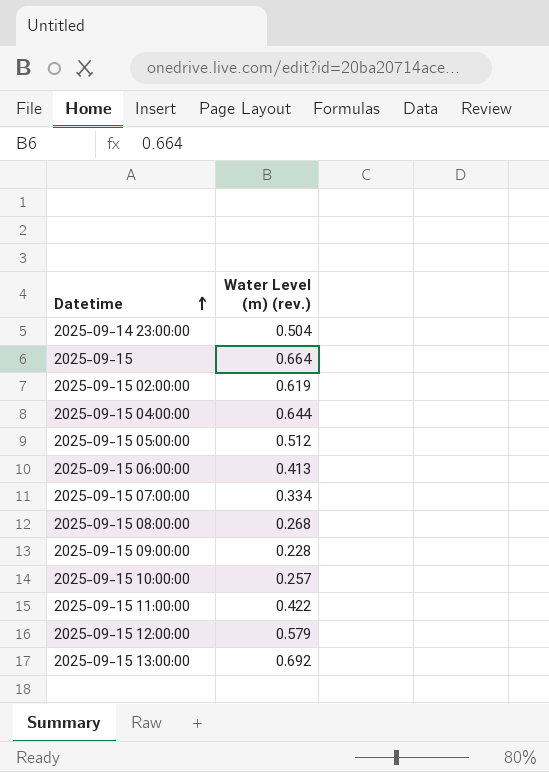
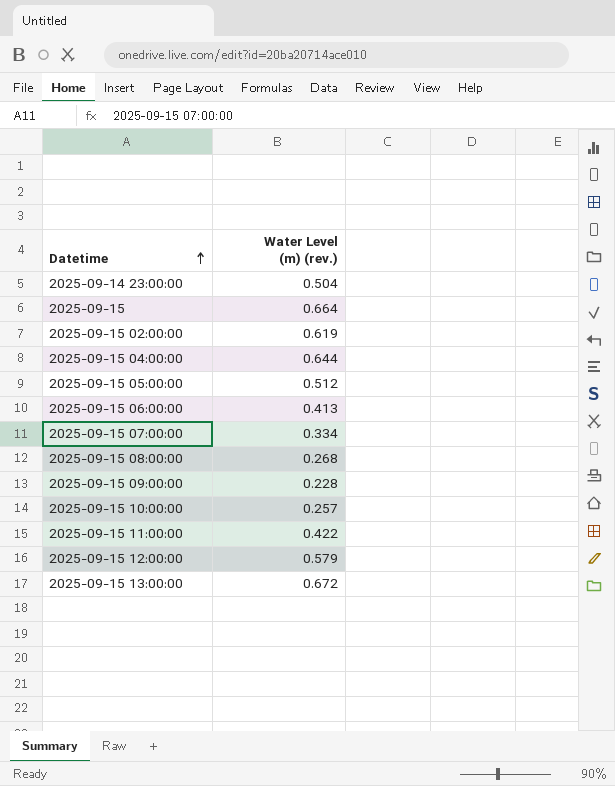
2025-09-15 13:00:00 | Water Level (m) (rev.): 0.692 -> 0.672

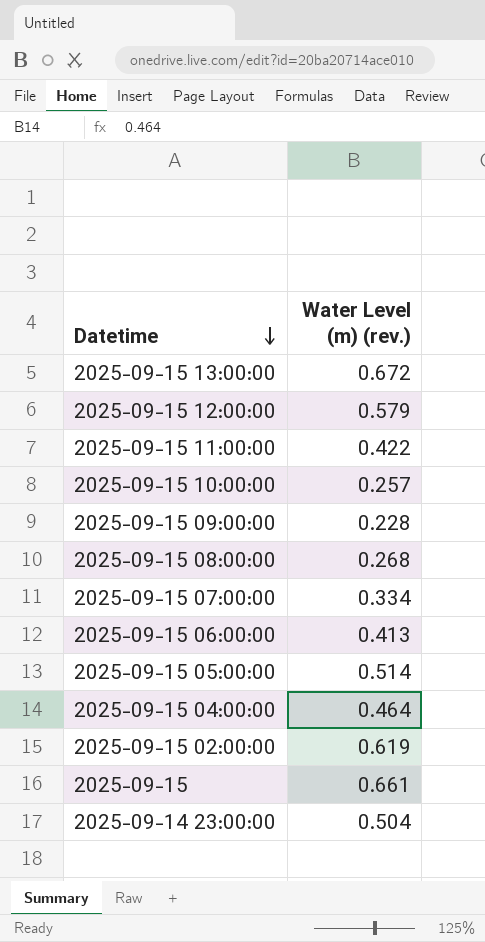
row order: Datetime ascending -> Datetime descending
2025-09-15 05:00:00 | Water Level (m) (rev.): 0.512 -> 0.514
2025-09-15 04:00:00 | Water Level (m) (rev.): 0.644 -> 0.464
2025-09-15 | Water Level (m) (rev.): 0.664 -> 0.661

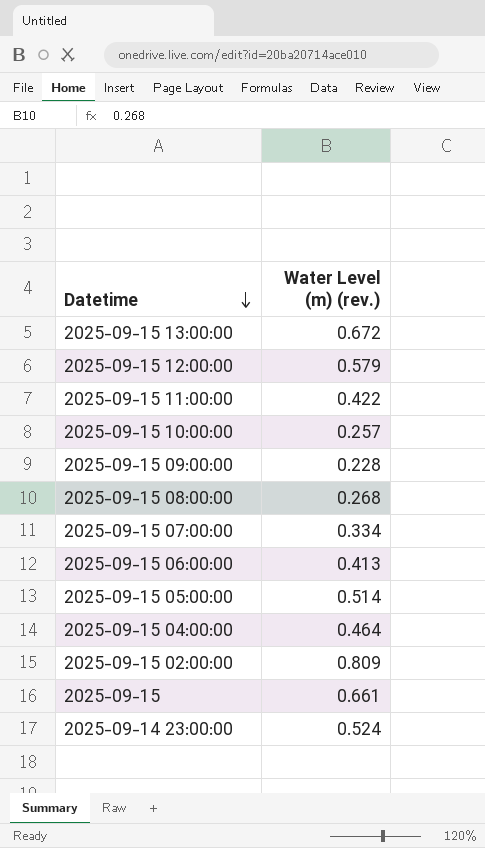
2025-09-15 02:00:00 | Water Level (m) (rev.): 0.619 -> 0.809
2025-09-14 23:00:00 | Water Level (m) (rev.): 0.504 -> 0.524

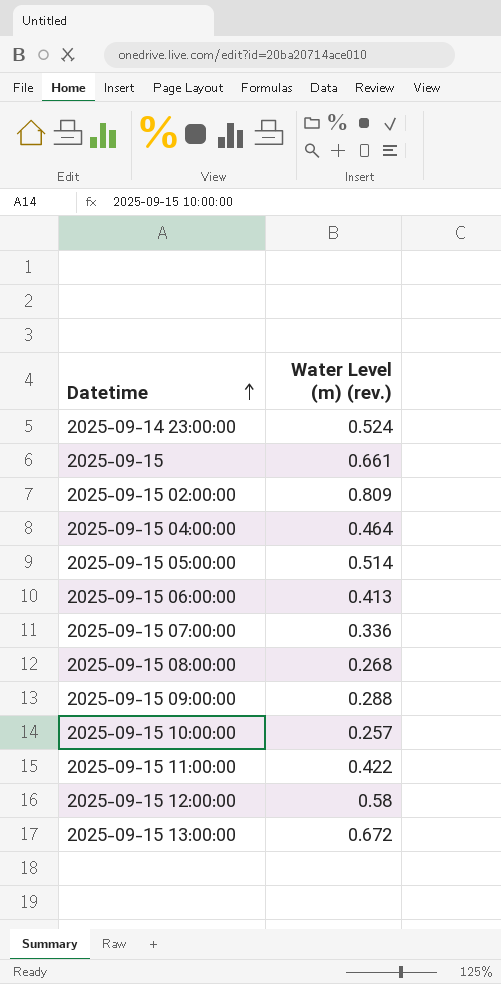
row order: Datetime descending -> Datetime ascending
2025-09-15 07:00:00 | Water Level (m) (rev.): 0.334 -> 0.336
2025-09-15 09:00:00 | Water Level (m) (rev.): 0.228 -> 0.288
2025-09-15 12:00:00 | Water Level (m) (rev.): 0.579 -> 0.58

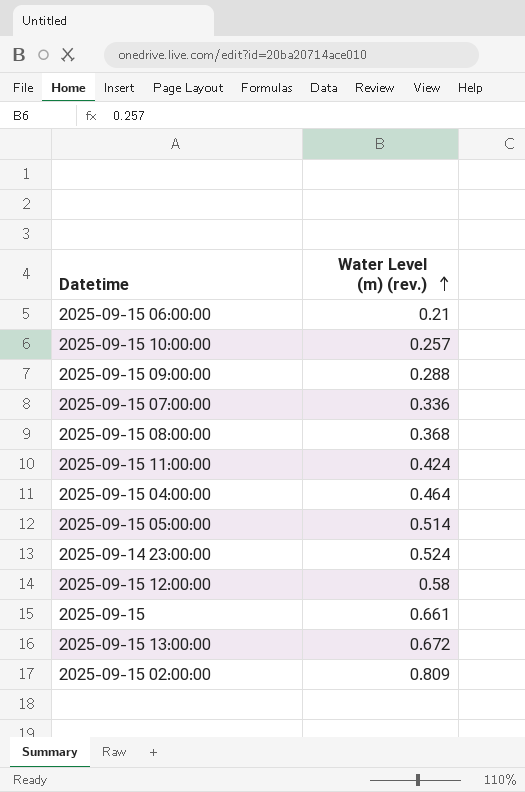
row order: Datetime ascending -> Water Level (m) (rev.) ascending
2025-09-15 06:00:00 | Water Level (m) (rev.): 0.413 -> 0.21
2025-09-15 08:00:00 | Water Level (m) (rev.): 0.268 -> 0.368
2025-09-15 11:00:00 | Water Level (m) (rev.): 0.422 -> 0.424

